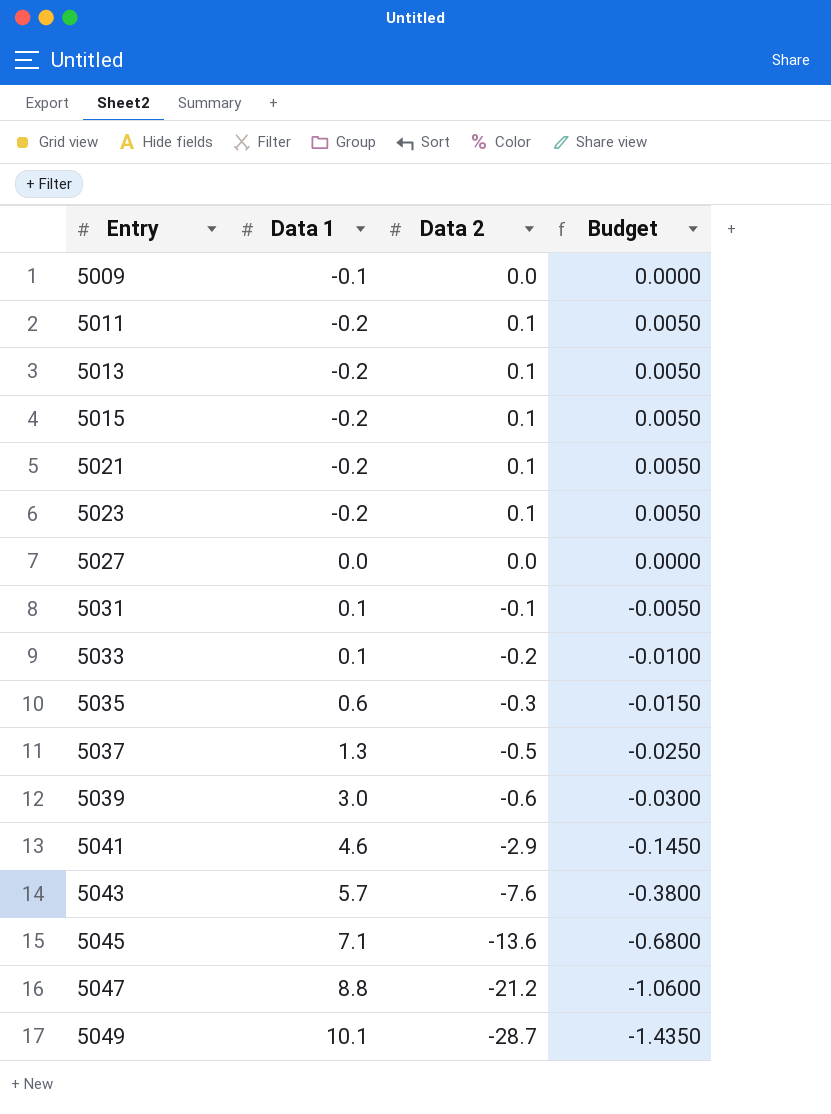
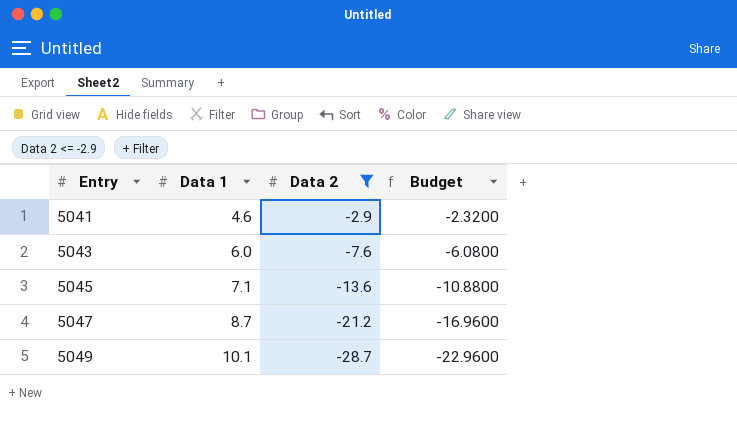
filter: none -> Data 2 <= -2.9
column Budget | formula: [Data 2] * 0.05 -> [Data 2] * 0.8
5043 | Data 1: 5.7 -> 6.0
5047 | Data 1: 8.8 -> 8.7

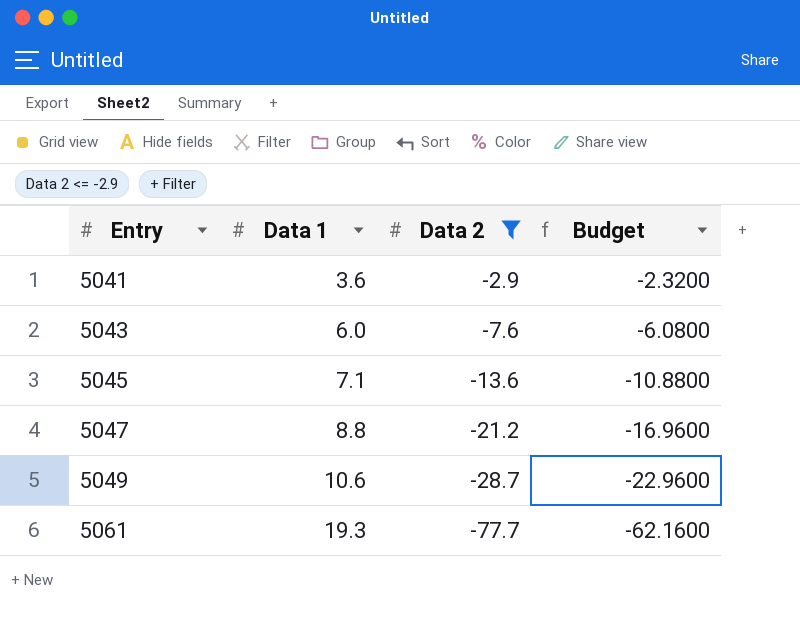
5041 | Data 1: 4.6 -> 3.6
5047 | Data 1: 8.7 -> 8.8
5049 | Data 1: 10.1 -> 10.6
row 5061: none -> 19.3 | -77.7 | -62.1600

